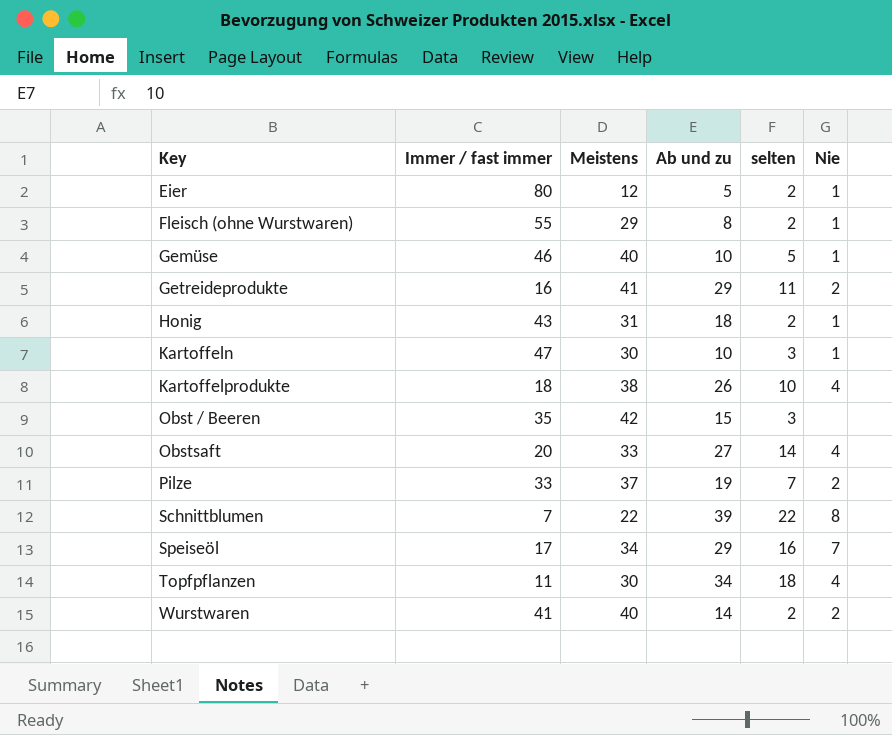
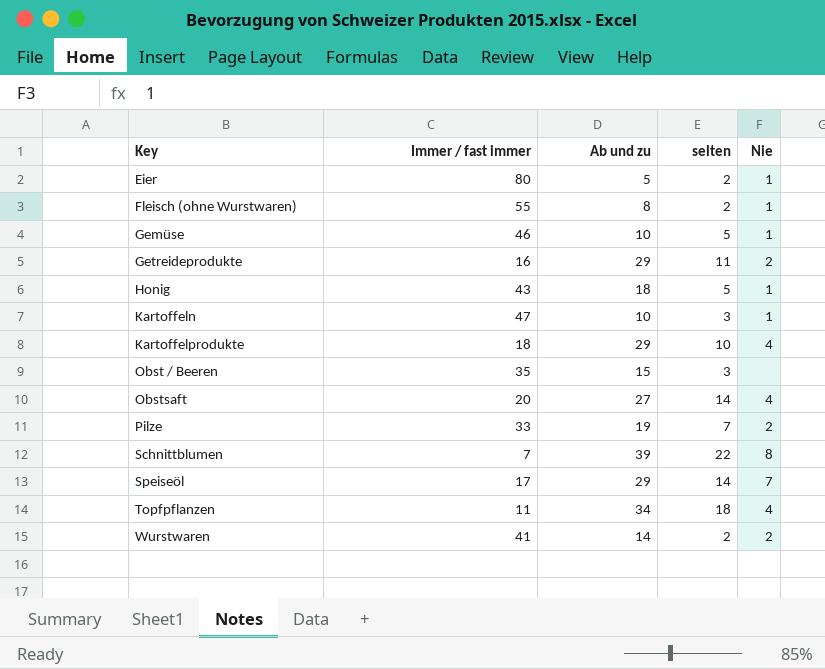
column Meistens | position: 3 -> none
Honig | selten: 2 -> 5
Kartoffelprodukte | Ab und zu: 26 -> 29
Speiseöl | selten: 16 -> 14

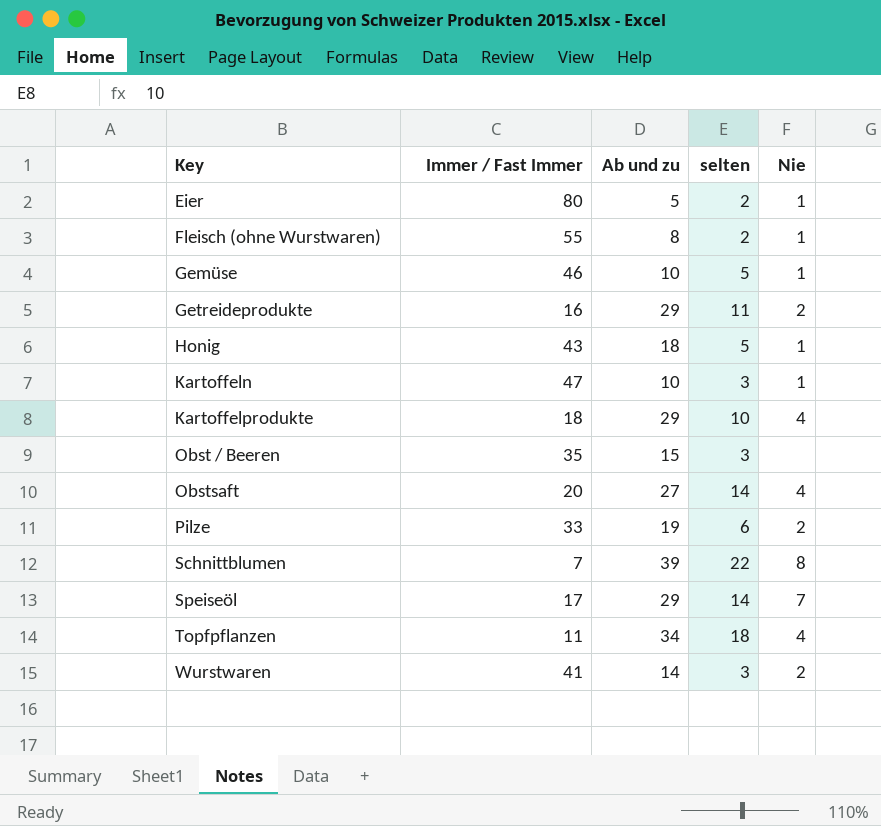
column name: Immer / fast immer -> Immer / Fast Immer
Pilze | selten: 7 -> 6
Wurstwaren | selten: 2 -> 3

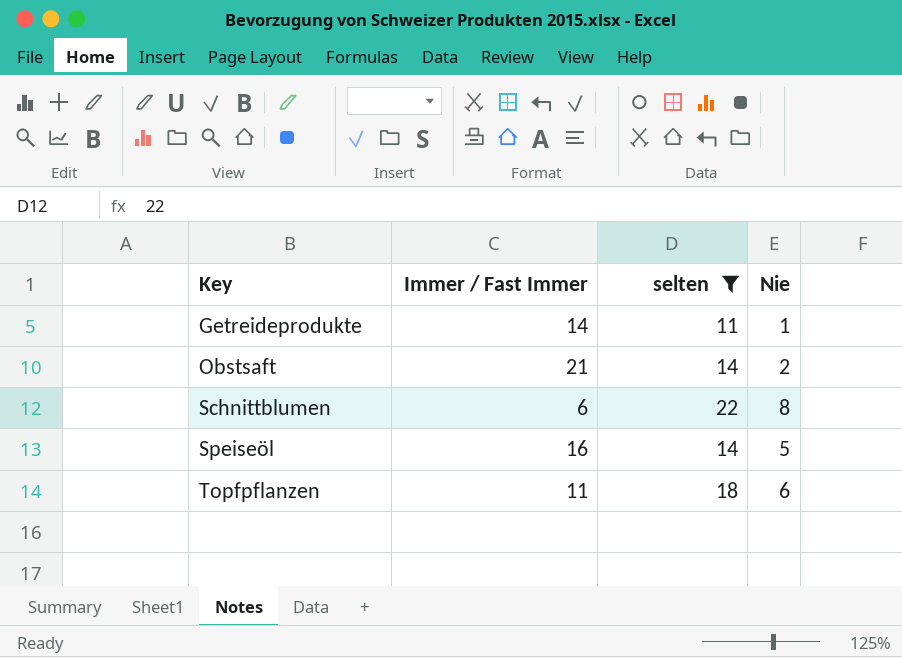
filter: none -> selten >= 11
column Ab und zu | position: 3 -> none
Getreideprodukte | Immer / Fast Immer: 16 -> 14
Getreideprodukte | Nie: 2 -> 1
Obstsaft | Immer / Fast Immer: 20 -> 21
Obstsaft | Nie: 4 -> 2
Schnittblumen | Immer / Fast Immer: 7 -> 6
Speiseöl | Immer / Fast Immer: 17 -> 16
Speiseöl | Nie: 7 -> 5
Topfpflanzen | Nie: 4 -> 6

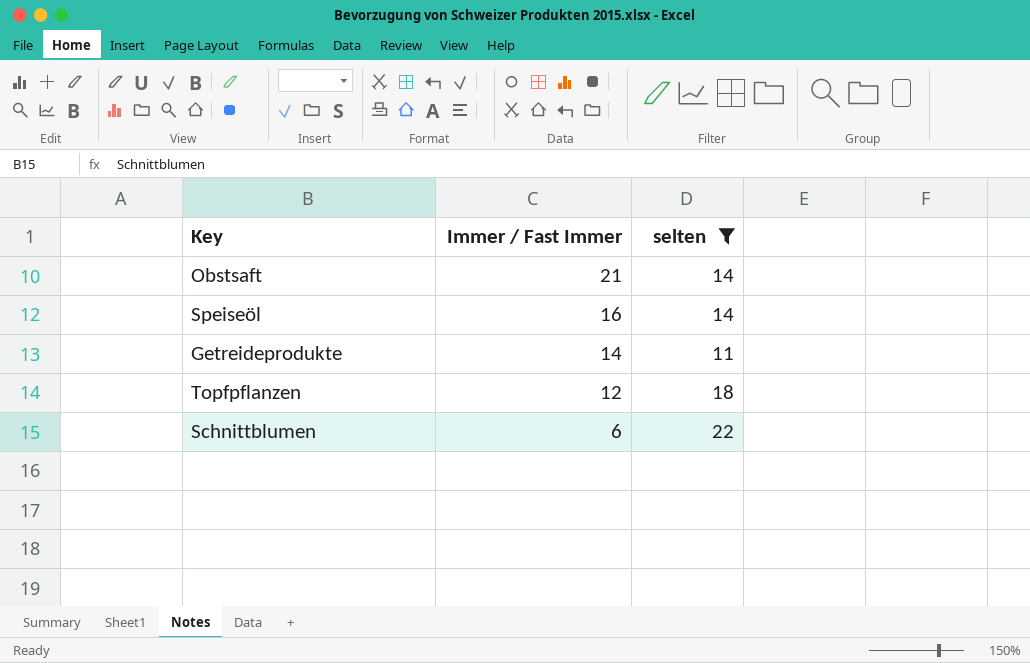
row order: Key ascending -> Immer / Fast Immer descending
column Nie | position: 4 -> none
Topfpflanzen | Immer / Fast Immer: 11 -> 12

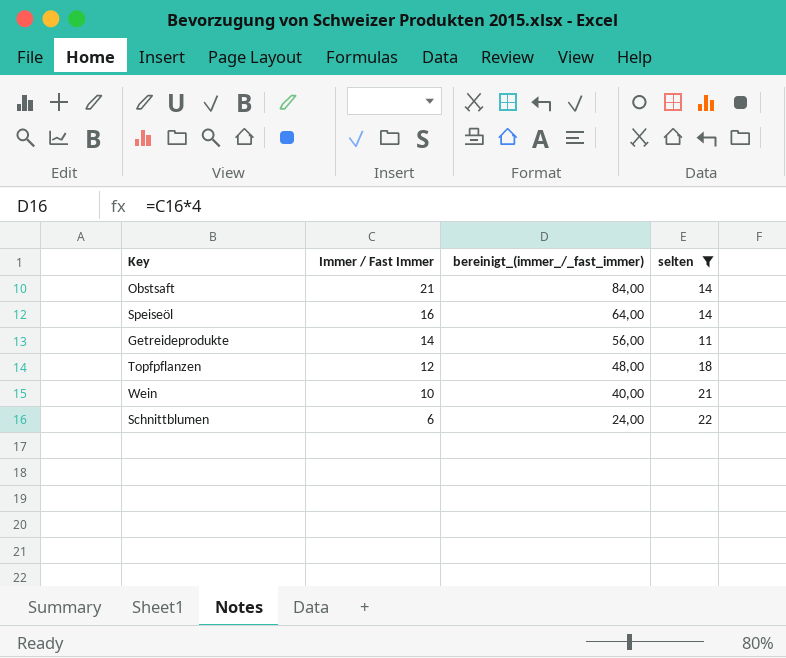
column bereinigt_(immer_/_fast_immer) | formula: none -> [Immer / Fast Immer] * 4
row Wein: none -> 10 | 40,00 | 21

